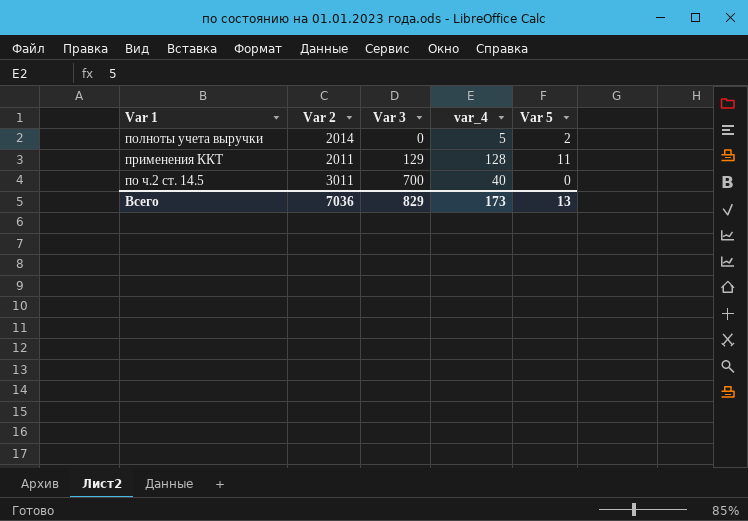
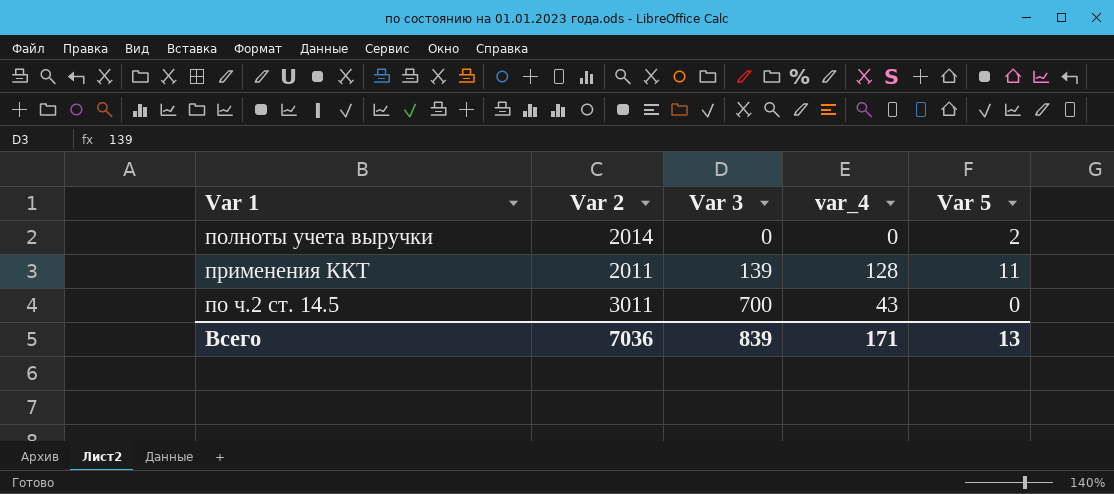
полноты учета выручки | var_4: 5 -> 0
применения ККТ | Var 3: 129 -> 139
по ч.2 ст. 14.5 | var_4: 40 -> 43
Всего | Var 3: 829 -> 839
Всего | var_4: 173 -> 171

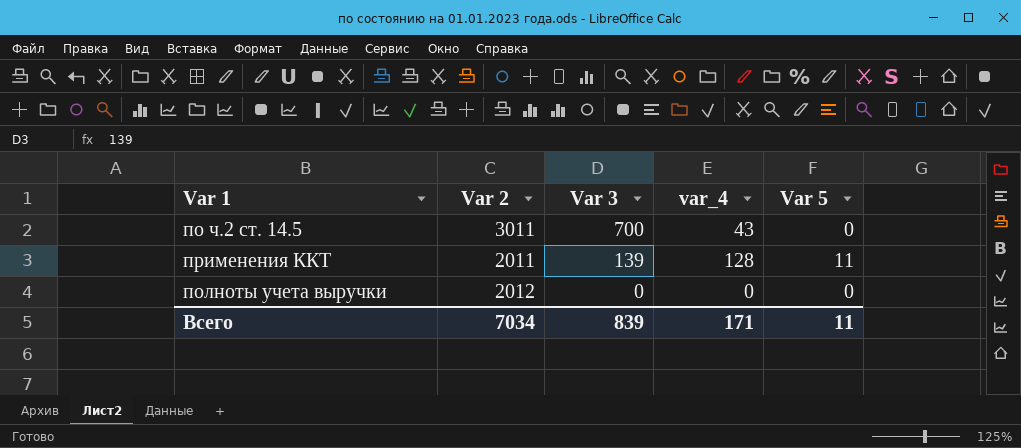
row order: Var 3 ascending -> Var 3 descending
полноты учета выручки | Var 2: 2014 -> 2012
полноты учета выручки | Var 5: 2 -> 0
Всего | Var 2: 7036 -> 7034
Всего | Var 5: 13 -> 11

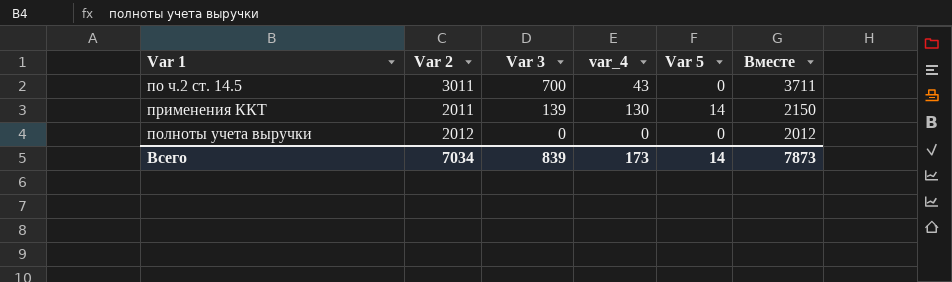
column Вместе | formula: none -> [Var 2] + [Var 3]
применения ККТ | var_4: 128 -> 130
применения ККТ | Var 5: 11 -> 14
Всего | var_4: 171 -> 173
Всего | Var 5: 11 -> 14

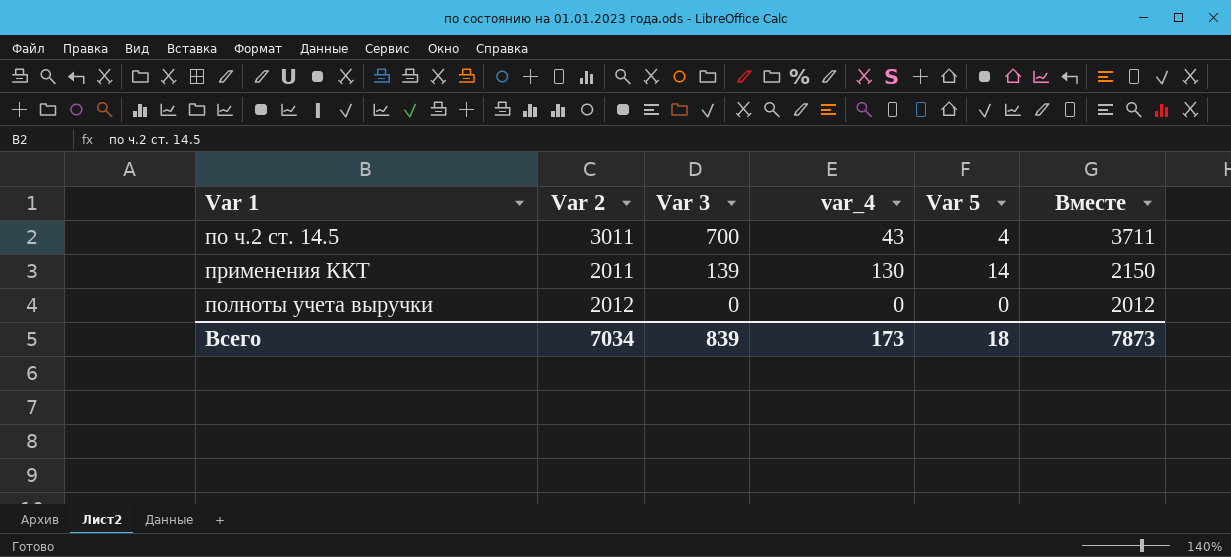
по ч.2 ст. 14.5 | Var 5: 0 -> 4
Всего | Var 5: 14 -> 18

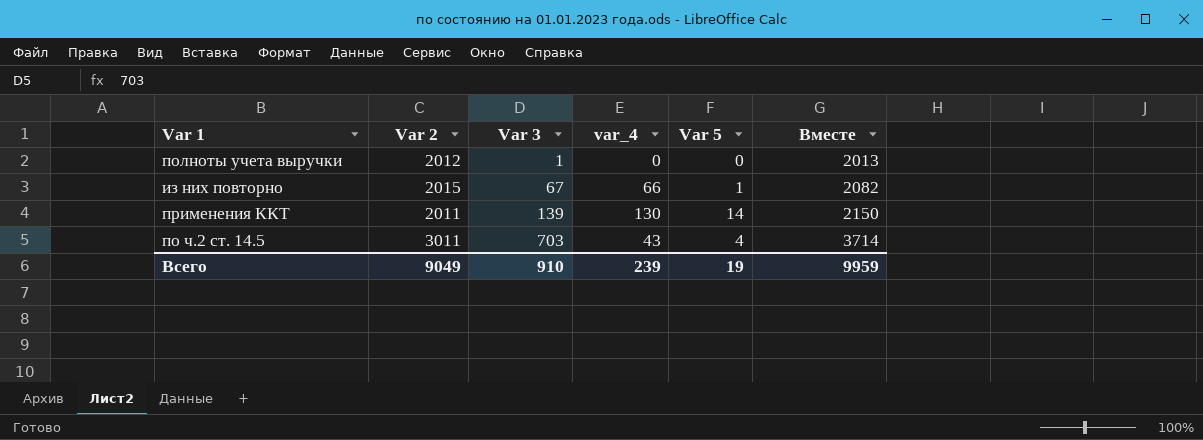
row order: Var 3 descending -> Var 3 ascending
полноты учета выручки | Var 3: 0 -> 1
полноты учета выручки | Вместе: 2012 -> 2013
row из них повторно: none -> 2015 | 67 | 66 | 1 | 2082
по ч.2 ст. 14.5 | Var 3: 700 -> 703
по ч.2 ст. 14.5 | Вместе: 3711 -> 3714
Всего | Var 2: 7034 -> 9049
Всего | Var 3: 839 -> 910
Всего | var_4: 173 -> 239
Всего | Var 5: 18 -> 19
Всего | Вместе: 7873 -> 9959

